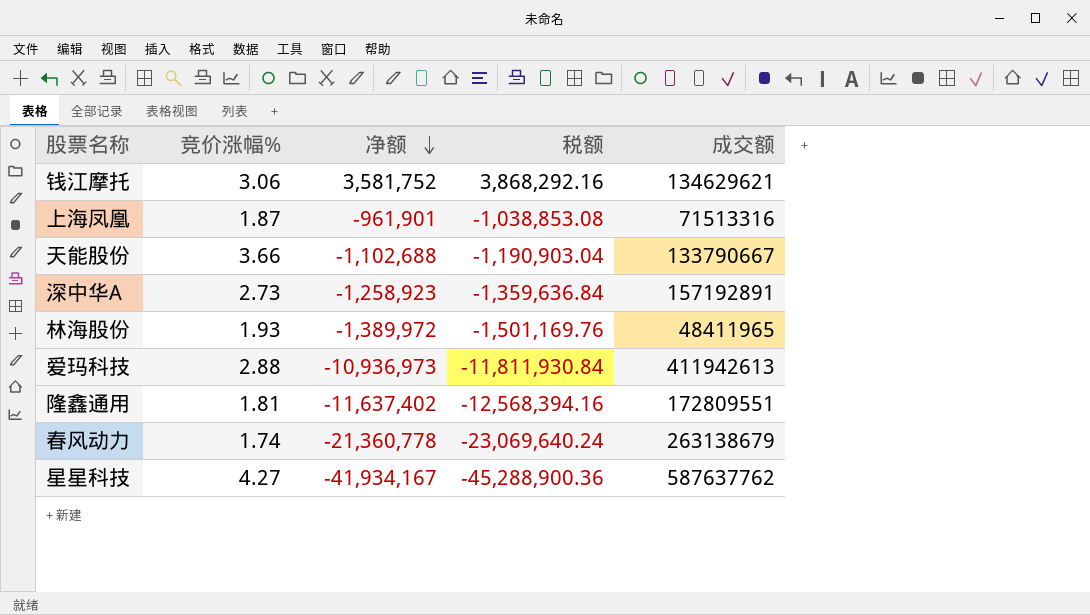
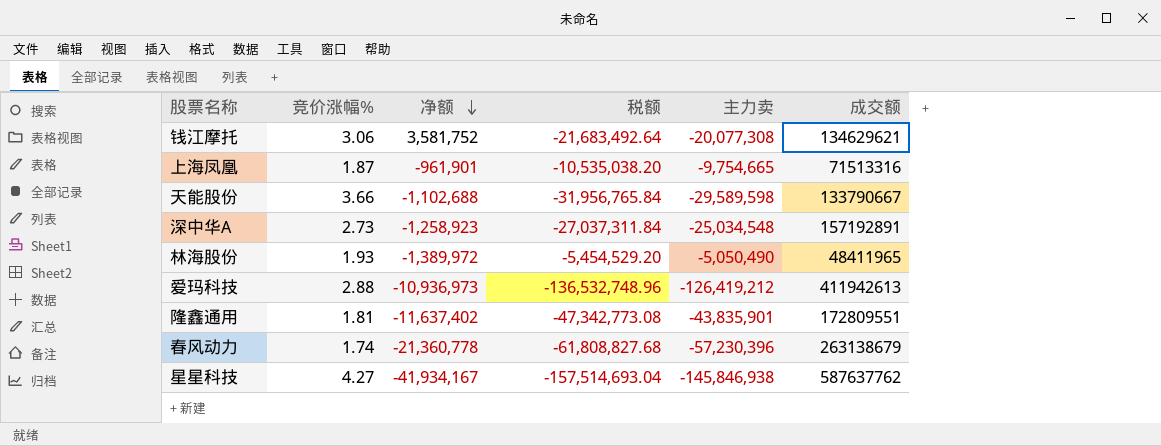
column 税额 | formula: [净额] * 1.08 -> [主力卖] * 1.08
column 主力卖 | position: none -> 5

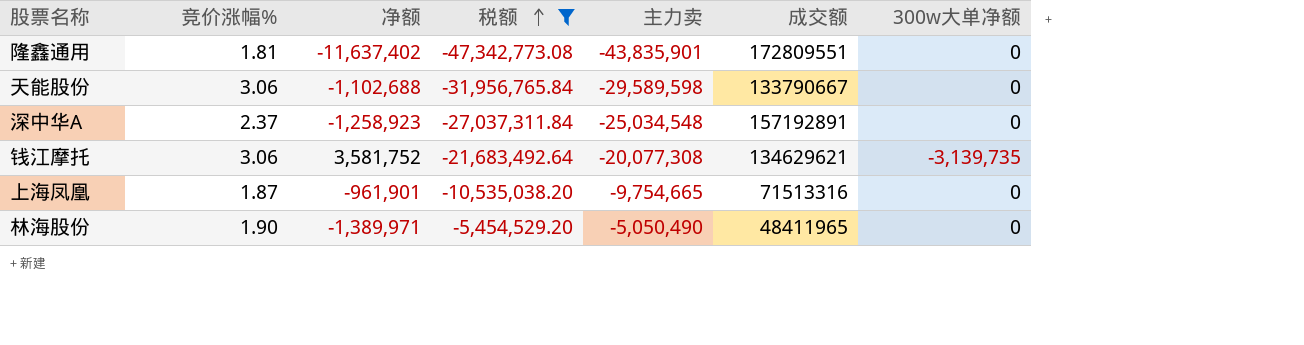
filter: none -> 税额 >= -47,342,773.08
row order: 净额 descending -> 税额 ascending
column 300w大单净额 | position: none -> 7
天能股份 | 竞价涨幅%: 3.66 -> 3.06
深中华A | 竞价涨幅%: 2.73 -> 2.37
林海股份 | 竞价涨幅%: 1.93 -> 1.90
林海股份 | 净额: -1,389,972 -> -1,389,971

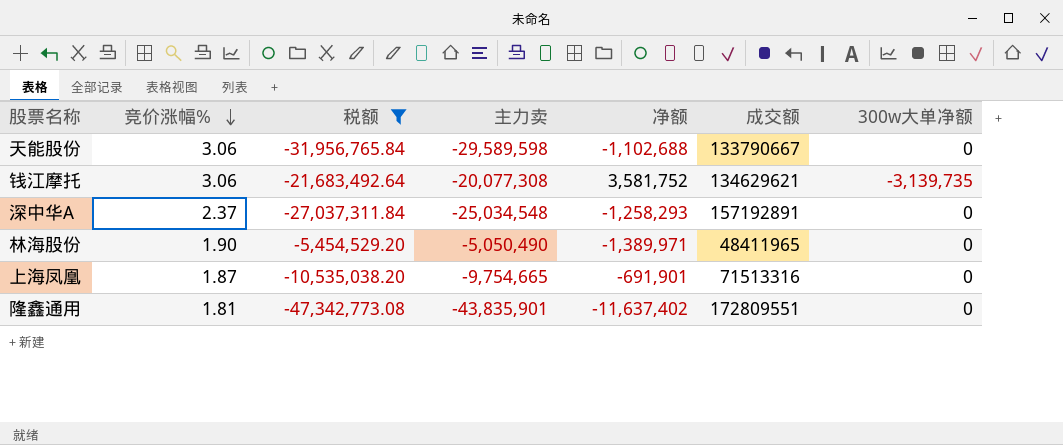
row order: 税额 ascending -> 竞价涨幅% descending
column 净额 | position: 3 -> 5
深中华A | 净额: -1,258,923 -> -1,258,293
上海凤凰 | 净额: -961,901 -> -691,901

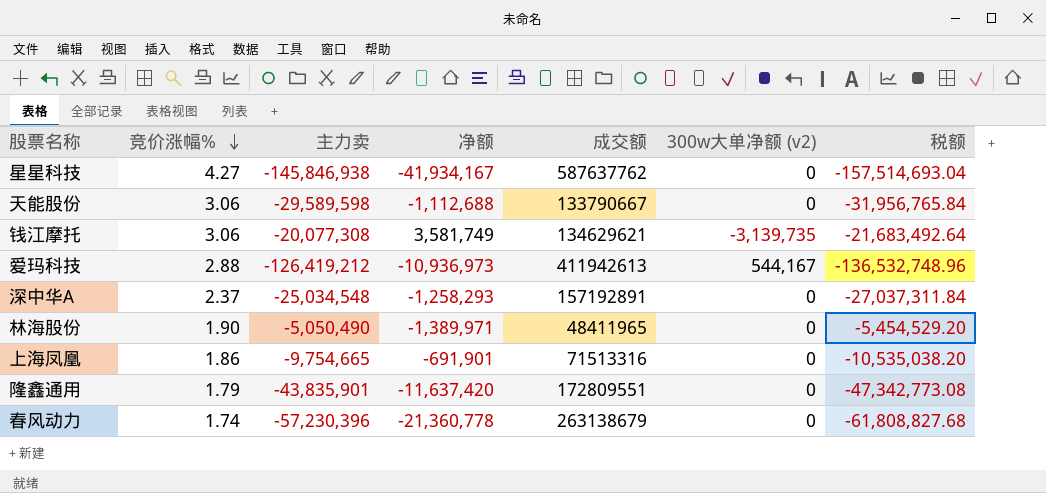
filter: 税额 >= -47,342,773.08 -> none
column name: 300w大单净额 -> 300w大单净额 (v2)
column 税额 | position: 3 -> 7
天能股份 | 净额: -1,102,688 -> -1,112,688
钱江摩托 | 净额: 3,581,752 -> 3,581,749
上海凤凰 | 竞价涨幅%: 1.87 -> 1.86
隆鑫通用 | 竞价涨幅%: 1.81 -> 1.79
隆鑫通用 | 净额: -11,637,402 -> -11,637,420

